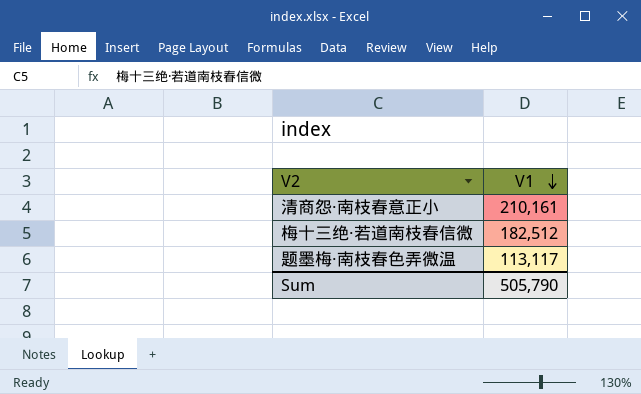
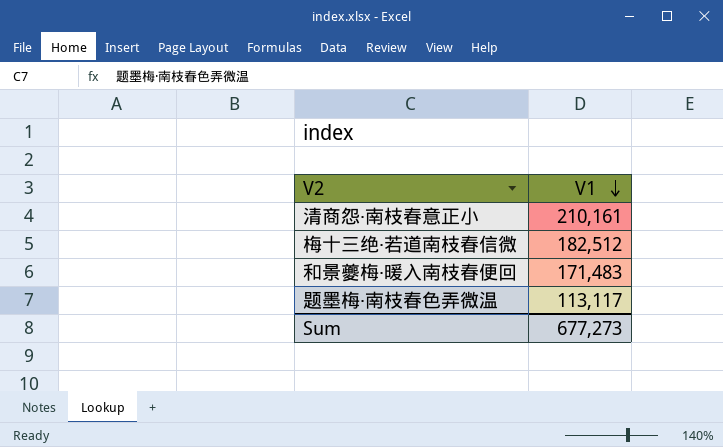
row 和景夔梅·暖入南枝春便回: none -> 171,483
Sum | V1: 505,790 -> 677,273

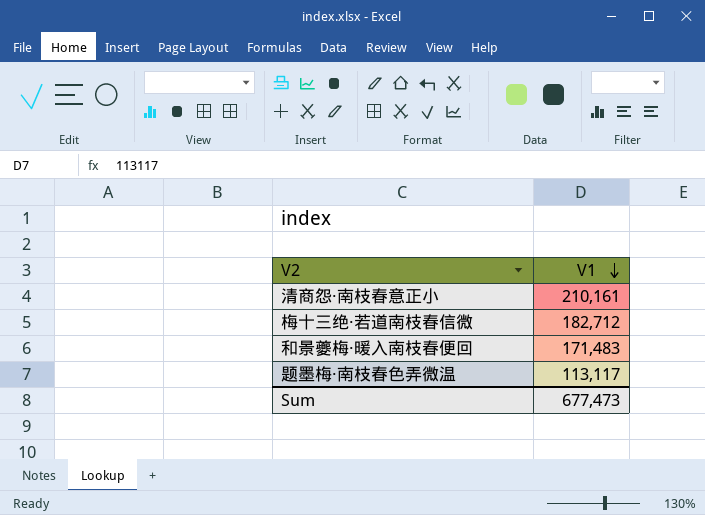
梅十三绝·若道南枝春信微 | V1: 182,512 -> 182,712
Sum | V1: 677,273 -> 677,473

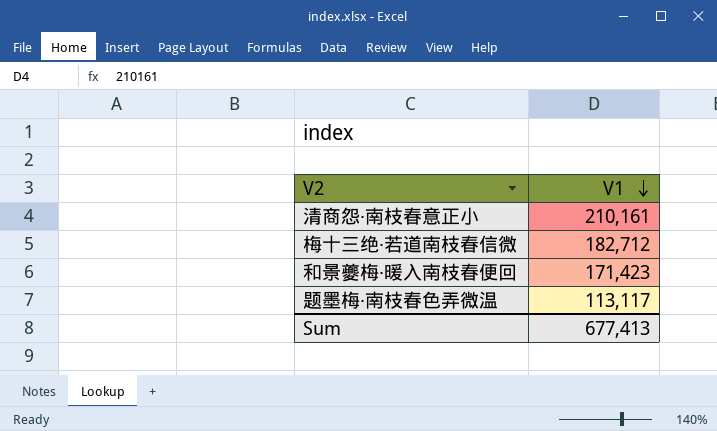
和景夔梅·暖入南枝春便回 | V1: 171,483 -> 171,423
Sum | V1: 677,473 -> 677,413

